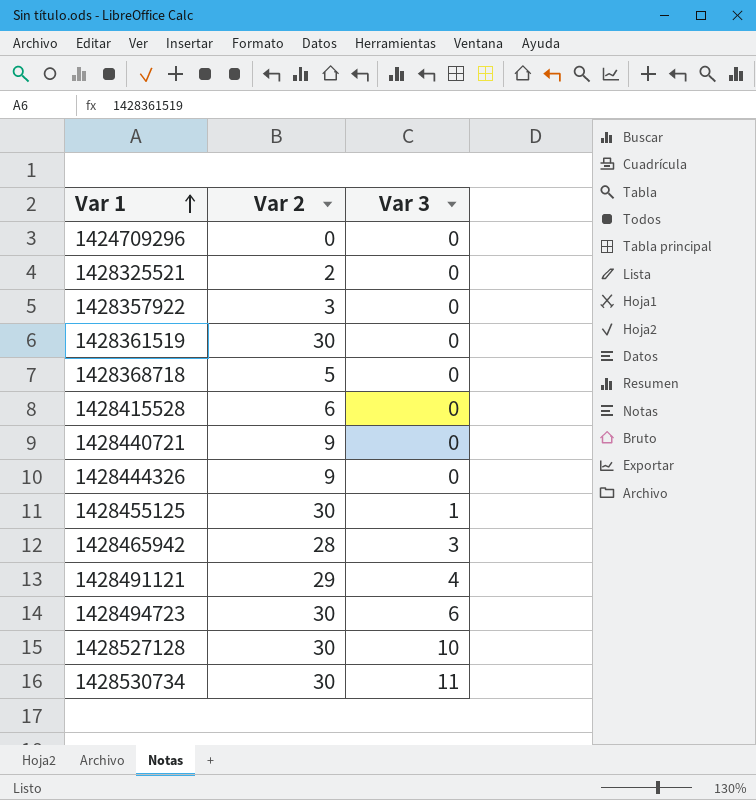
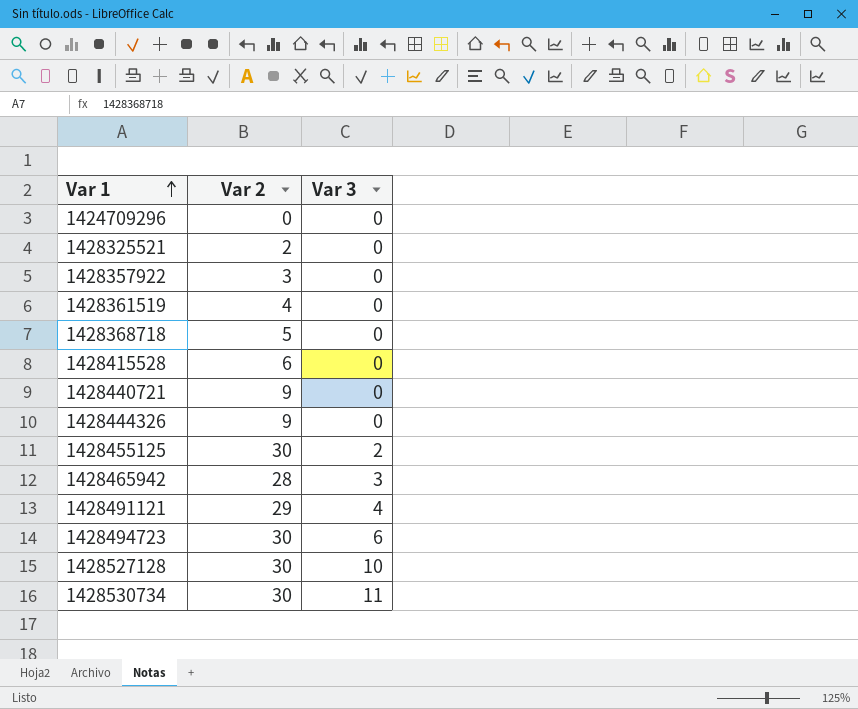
1428361519 | Var 2: 30 -> 4
1428455125 | Var 3: 1 -> 2

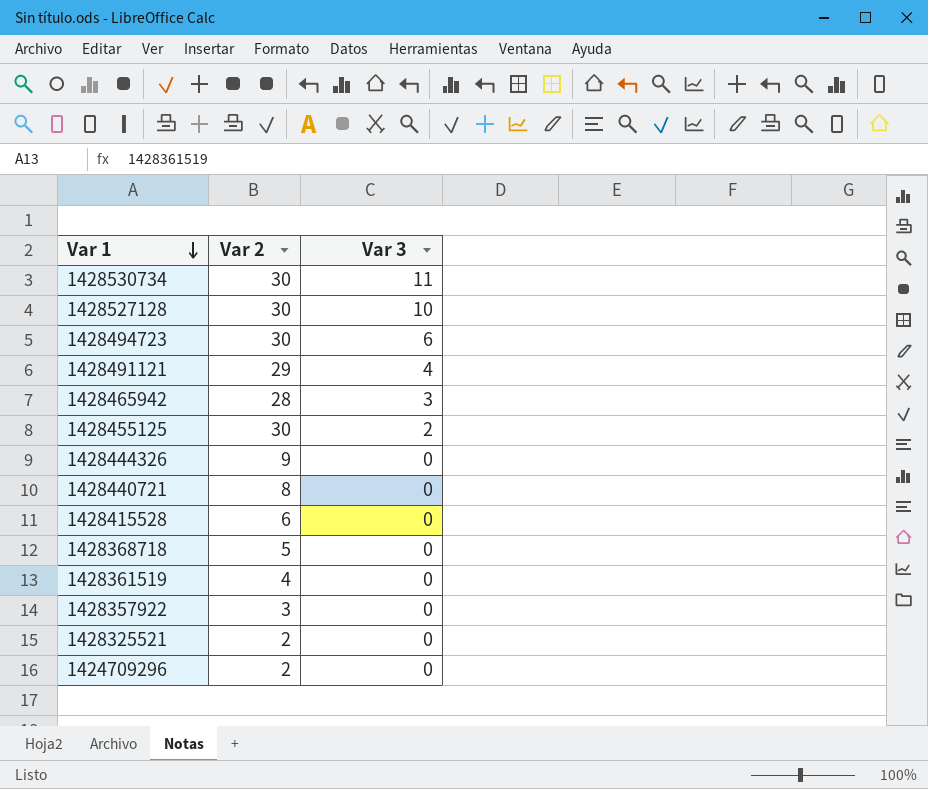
row order: Var 1 ascending -> Var 1 descending
1428440721 | Var 2: 9 -> 8
1424709296 | Var 2: 0 -> 2

